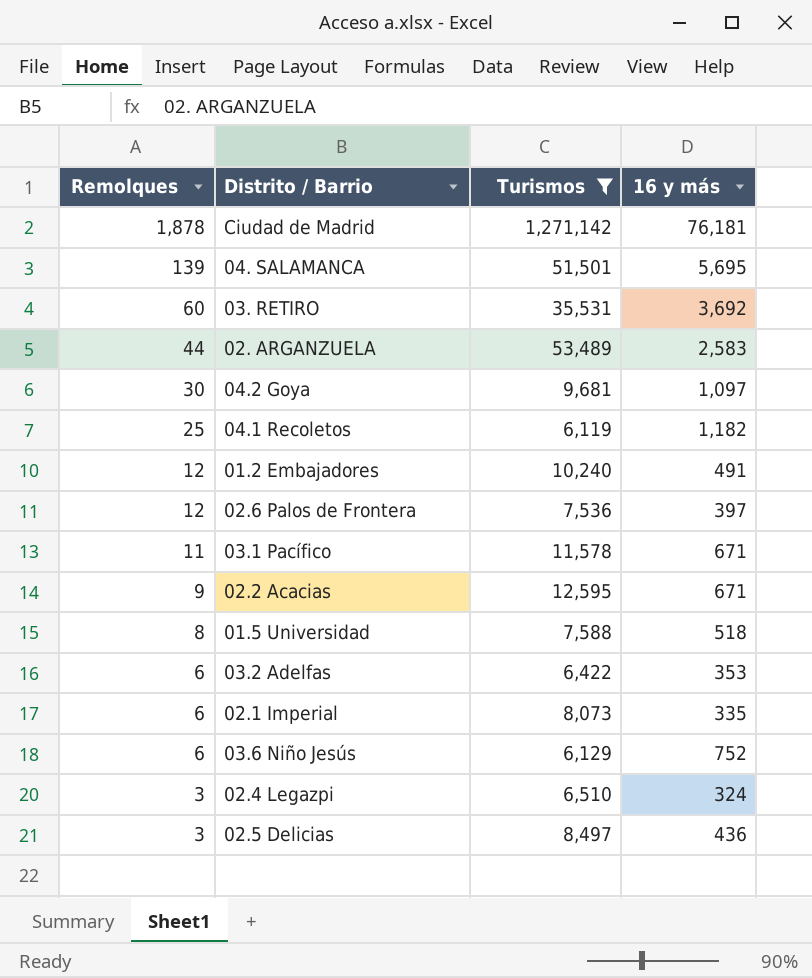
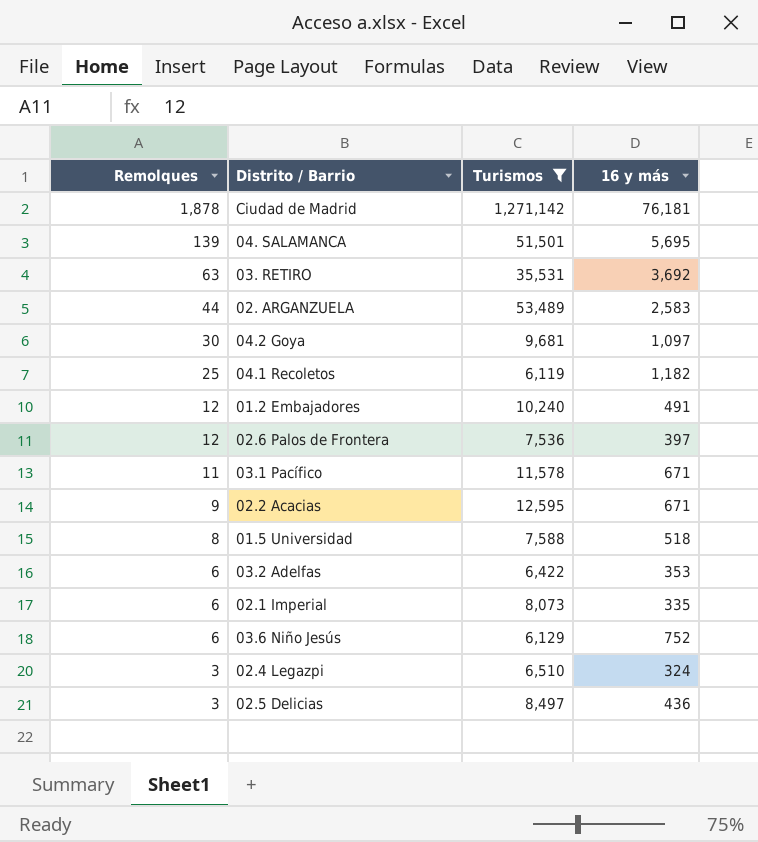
03. RETIRO | Remolques: 60 -> 63

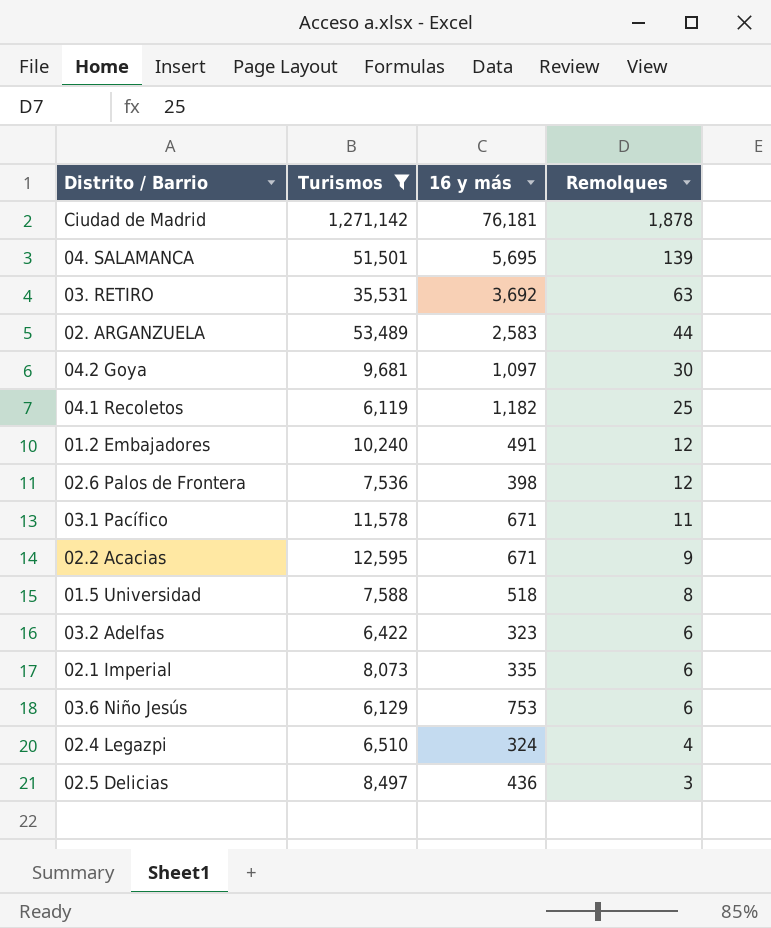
column Remolques | position: 1 -> 4
02.6 Palos de Frontera | 16 y más: 397 -> 398
03.2 Adelfas | 16 y más: 353 -> 323
03.6 Niño Jesús | 16 y más: 752 -> 753
02.4 Legazpi | Remolques: 3 -> 4

